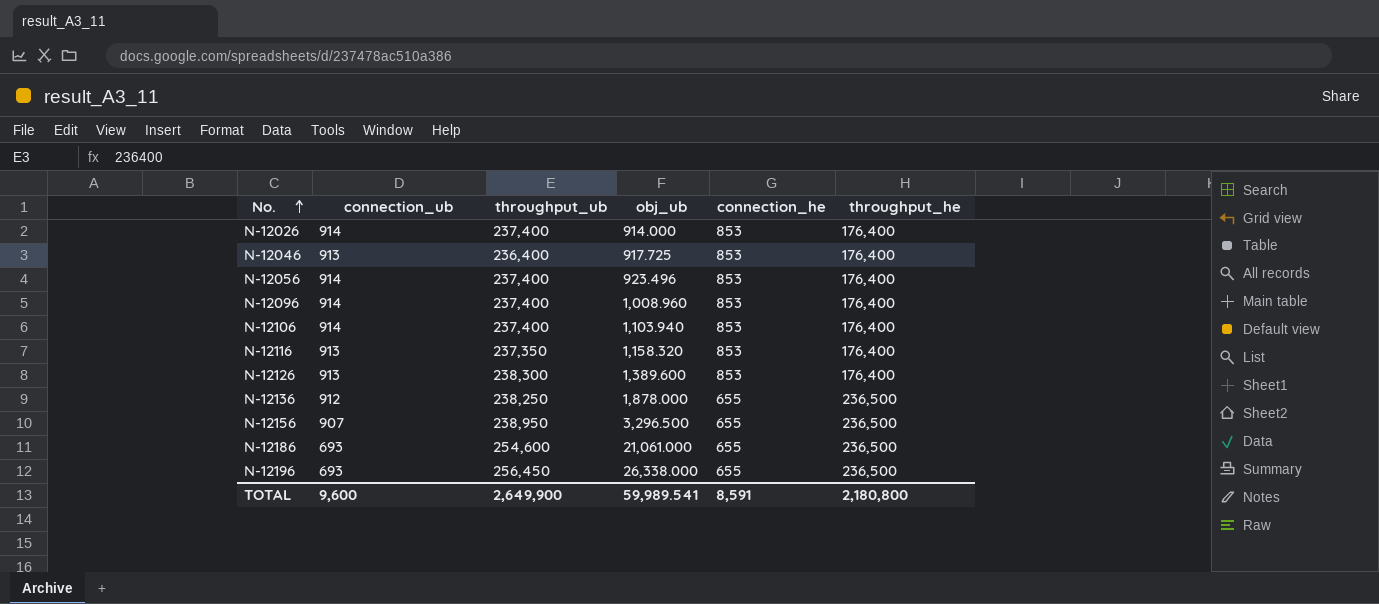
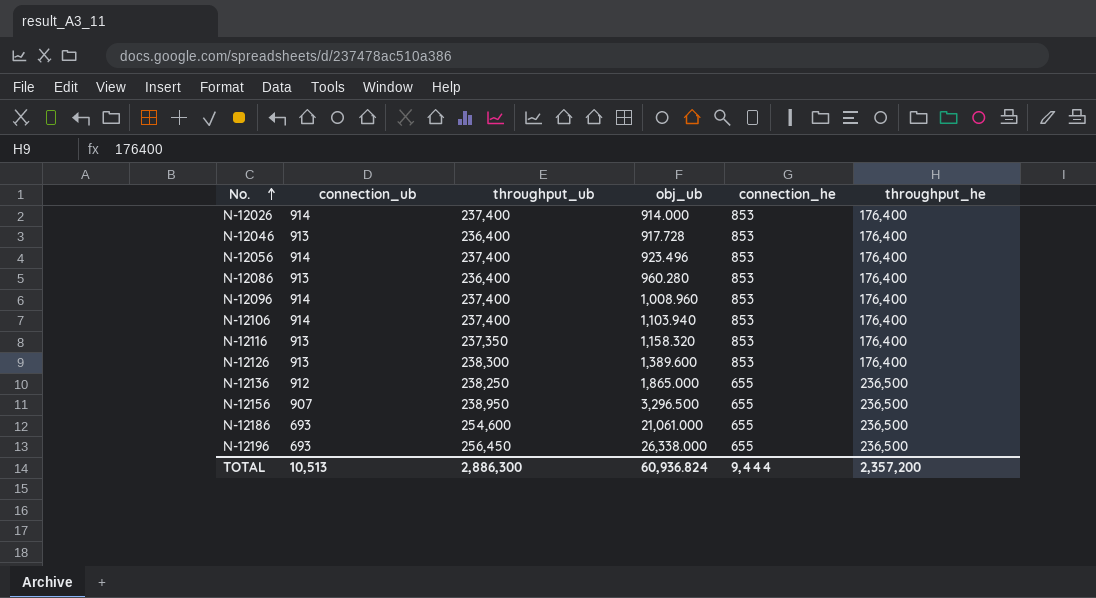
N-12046 | obj_ub: 917.725 -> 917.728
row N-12086: none -> 913 | 236,400 | 960.280 | 853 | 176,400
N-12136 | obj_ub: 1,878.000 -> 1,865.000
TOTAL | connection_ub: 9,600 -> 10,513
TOTAL | throughput_ub: 2,649,900 -> 2,886,300
TOTAL | obj_ub: 59,989.541 -> 60,936.824
TOTAL | connection_he: 8,591 -> 9,444
TOTAL | throughput_he: 2,180,800 -> 2,357,200

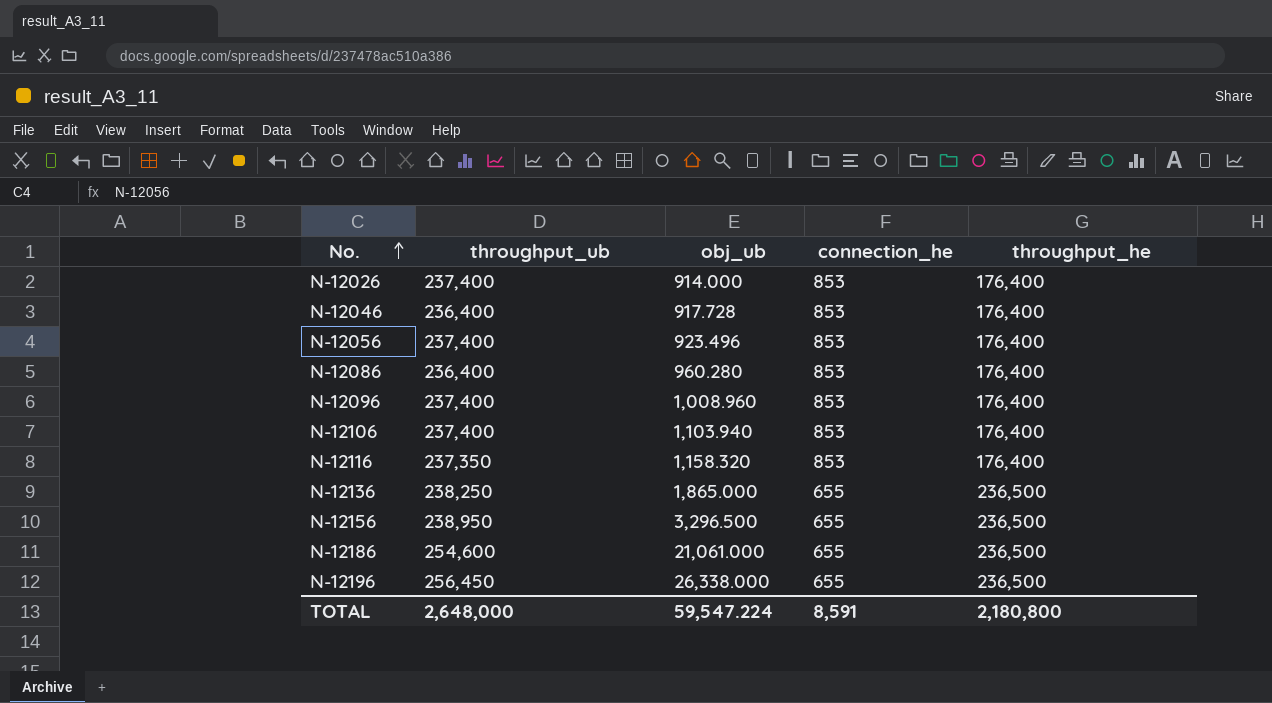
column connection_ub | position: 2 -> none
row N-12126: 913 | 238,300 | 1,389.600 | 853 | 176,400 -> none
TOTAL | throughput_ub: 2,886,300 -> 2,648,000
TOTAL | obj_ub: 60,936.824 -> 59,547.224
TOTAL | connection_he: 9,444 -> 8,591
TOTAL | throughput_he: 2,357,200 -> 2,180,800

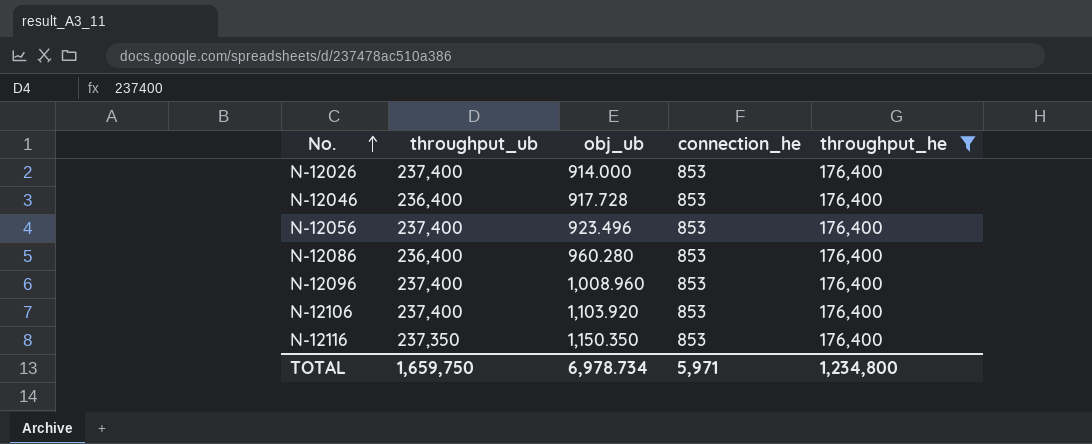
filter: none -> throughput_he = 176,400
N-12106 | obj_ub: 1,103.940 -> 1,103.920
N-12116 | obj_ub: 1,158.320 -> 1,150.350
TOTAL | throughput_ub: 2,648,000 -> 1,659,750
TOTAL | obj_ub: 59,547.224 -> 6,978.734
TOTAL | connection_he: 8,591 -> 5,971
TOTAL | throughput_he: 2,180,800 -> 1,234,800

